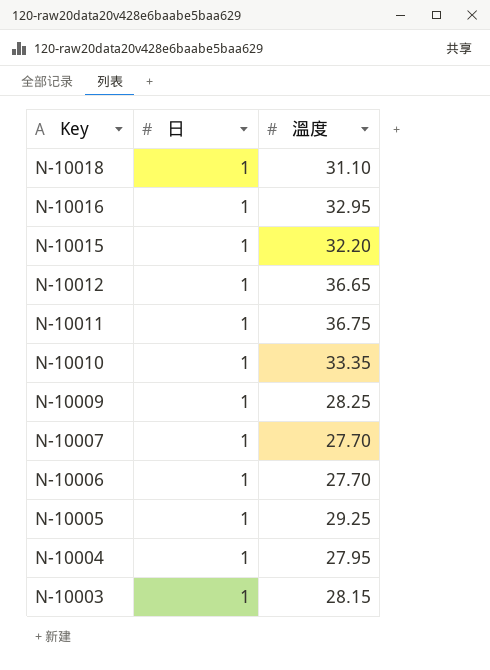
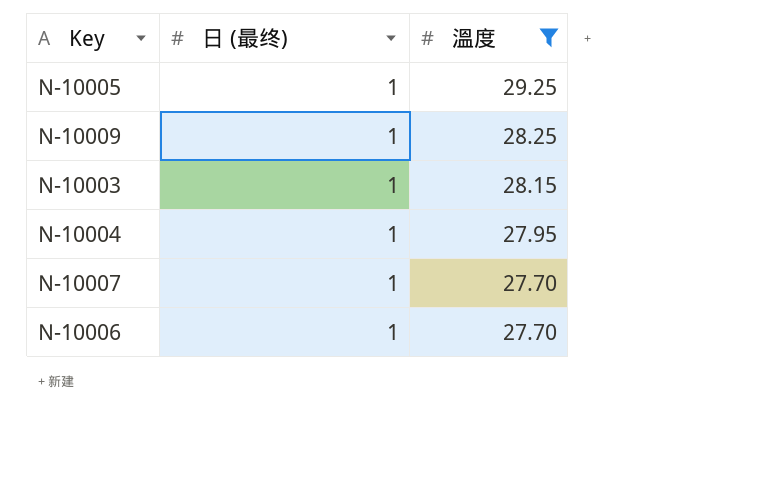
filter: none -> 溫度 <= 29.25
row order: Key descending -> 溫度 descending
column name: 日 -> 日 (最终)

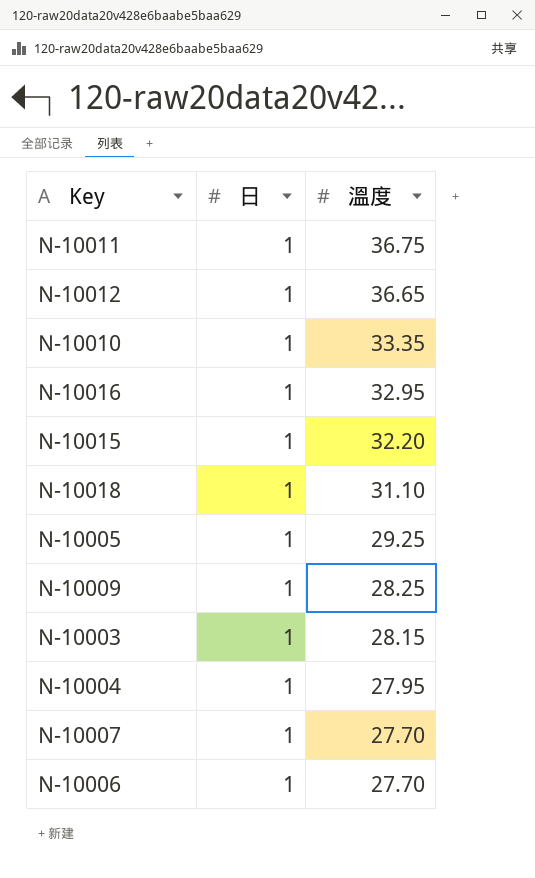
filter: 溫度 <= 29.25 -> none
column name: 日 (最终) -> 日

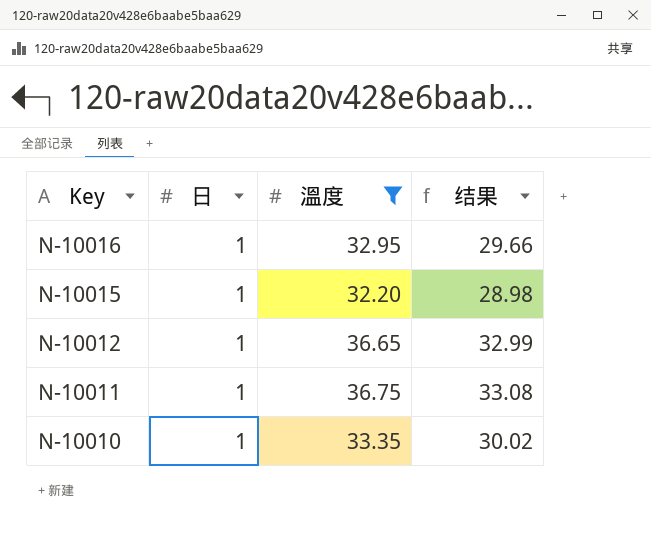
filter: none -> 溫度 >= 32.20
row order: 溫度 descending -> Key descending
column 结果 | formula: none -> [溫度] * 0.9

